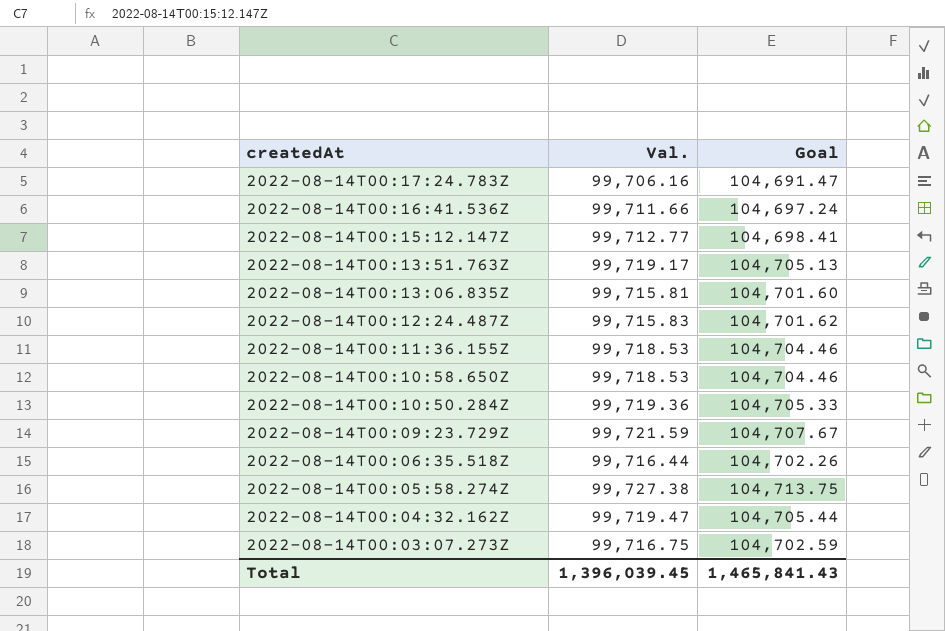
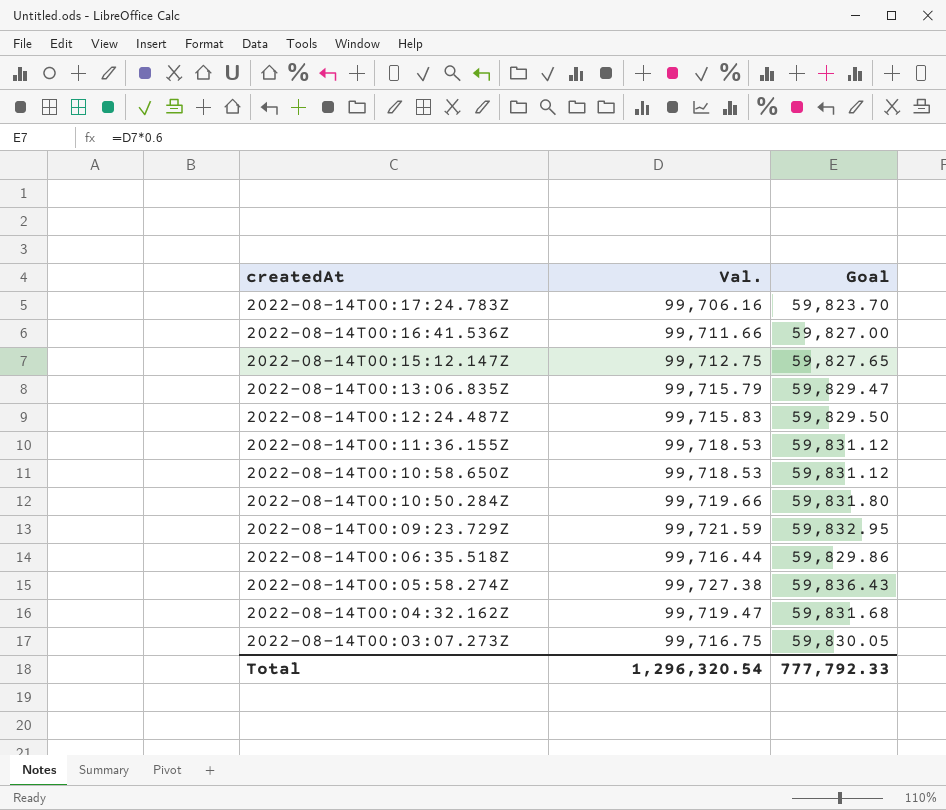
column Goal | formula: [Val.] * 1.05 -> [Val.] * 0.6
row 2022-08-14T00:13:51.763Z: 99,719.17 | 104,705.13 -> none
2022-08-14T00:15:12.147Z | Val.: 99,712.77 -> 99,712.75
2022-08-14T00:13:06.835Z | Val.: 99,715.81 -> 99,715.79
2022-08-14T00:10:50.284Z | Val.: 99,719.36 -> 99,719.66
Total | Val.: 1,396,039.45 -> 1,296,320.54
Total | Goal: 1,465,841.43 -> 777,792.33

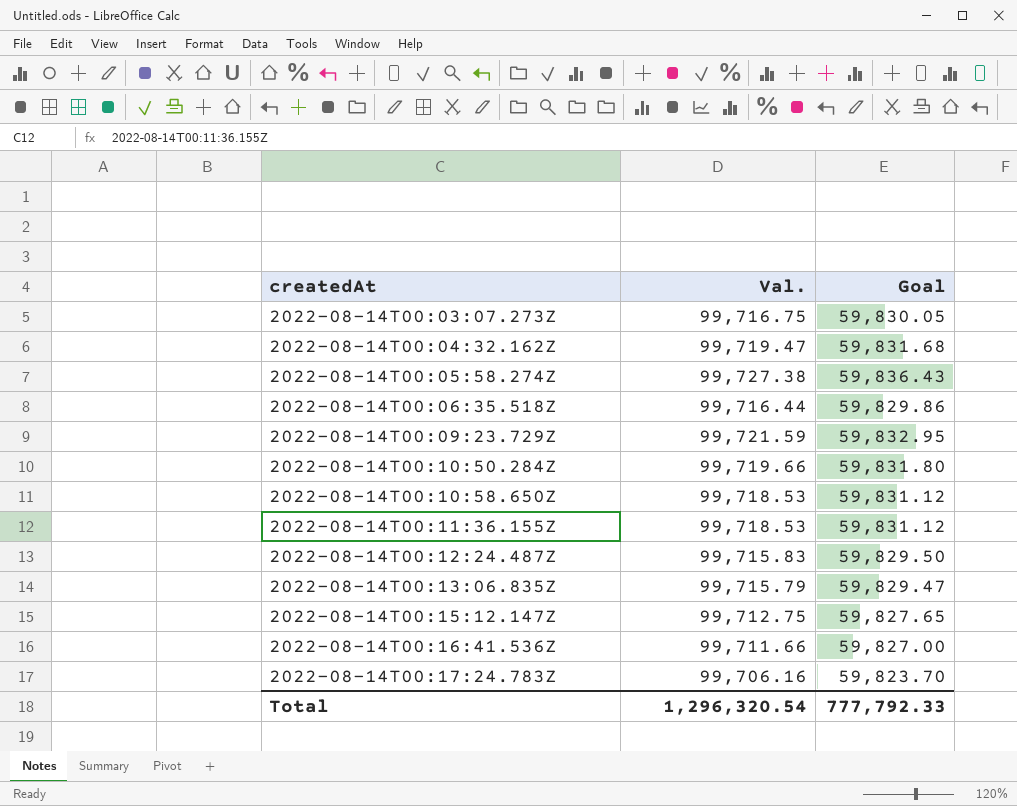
row order: createdAt descending -> createdAt ascending

